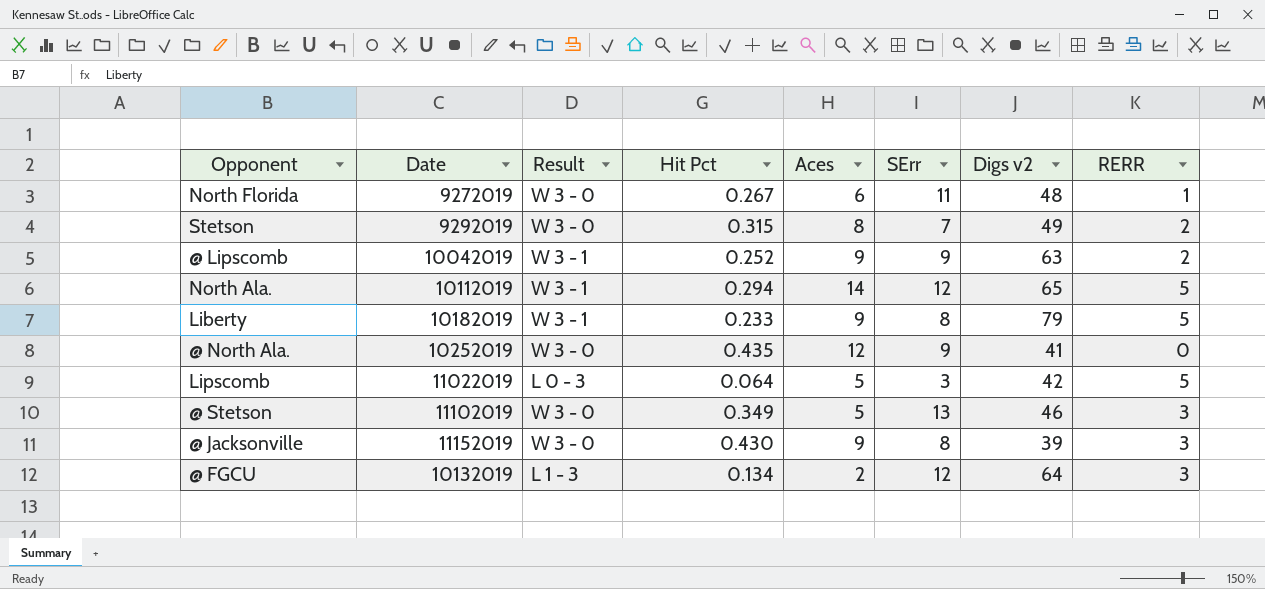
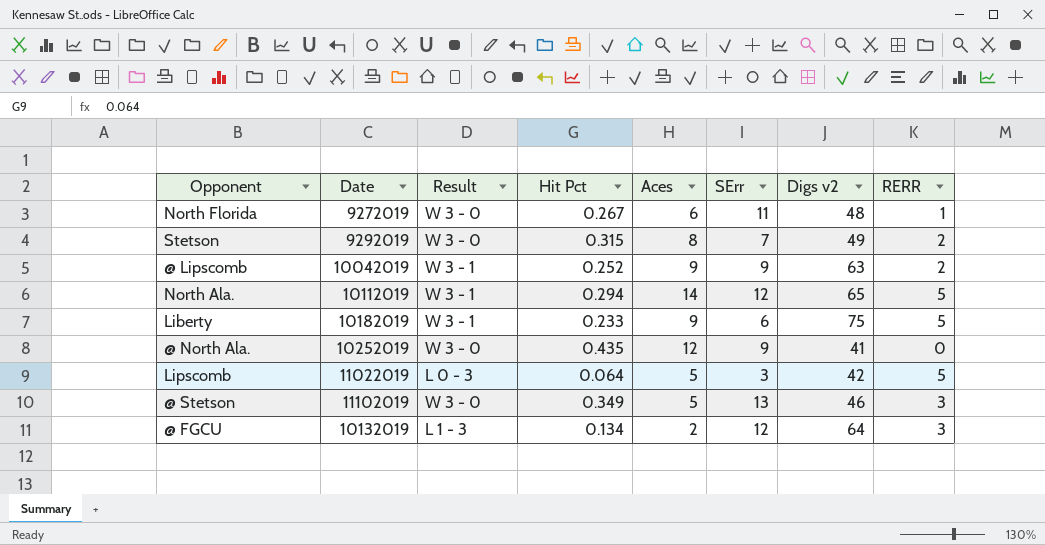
row @ Jacksonville: 11152019 | W 3 - 0 | 0.430 | 9 | 8 | 39 | 3 -> none
Liberty | SErr: 8 -> 6
Liberty | Digs v2: 79 -> 75

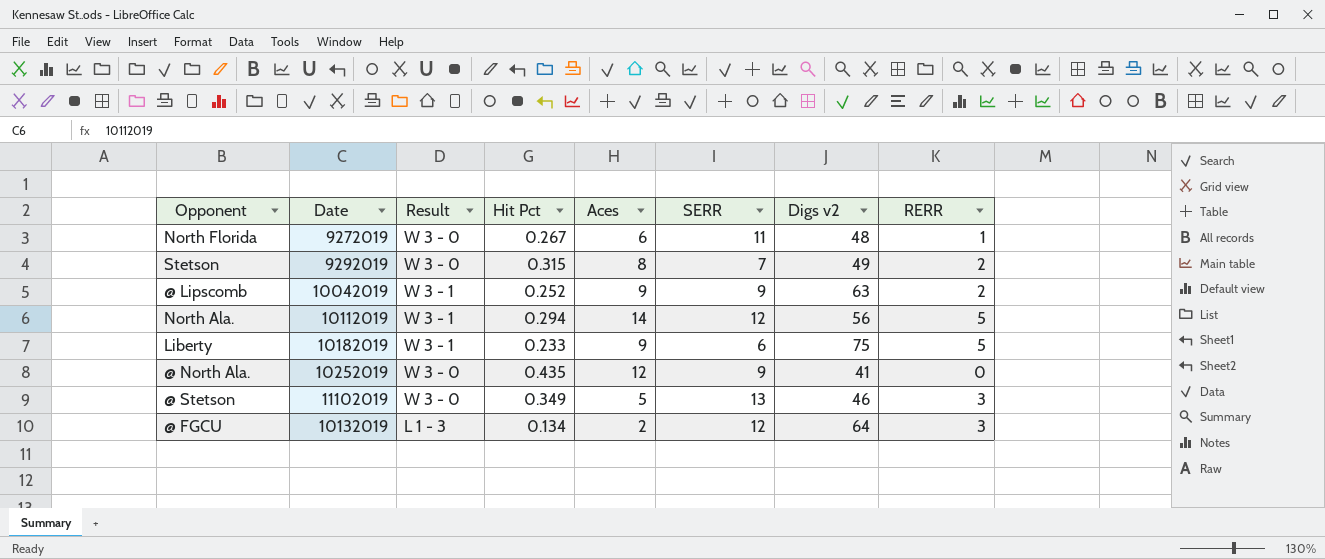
column name: SErr -> SERR
row Lipscomb: 11022019 | L 0 - 3 | 0.064 | 5 | 3 | 42 | 5 -> none
North Ala. | Digs v2: 65 -> 56

